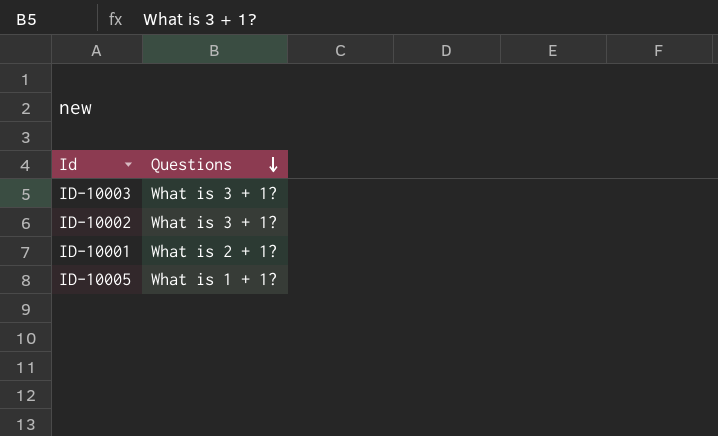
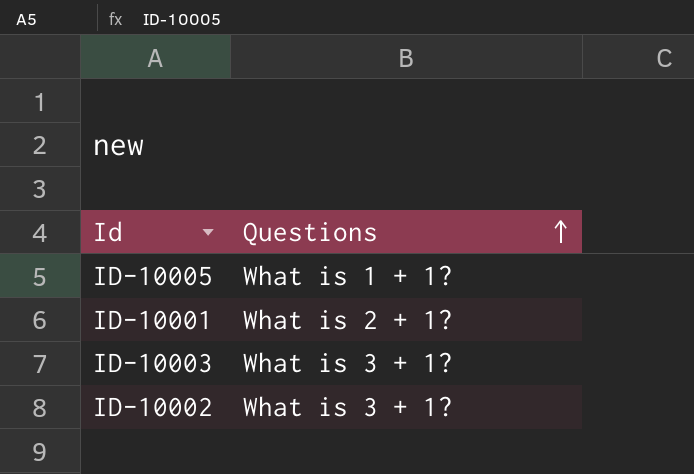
row order: Questions descending -> Questions ascending

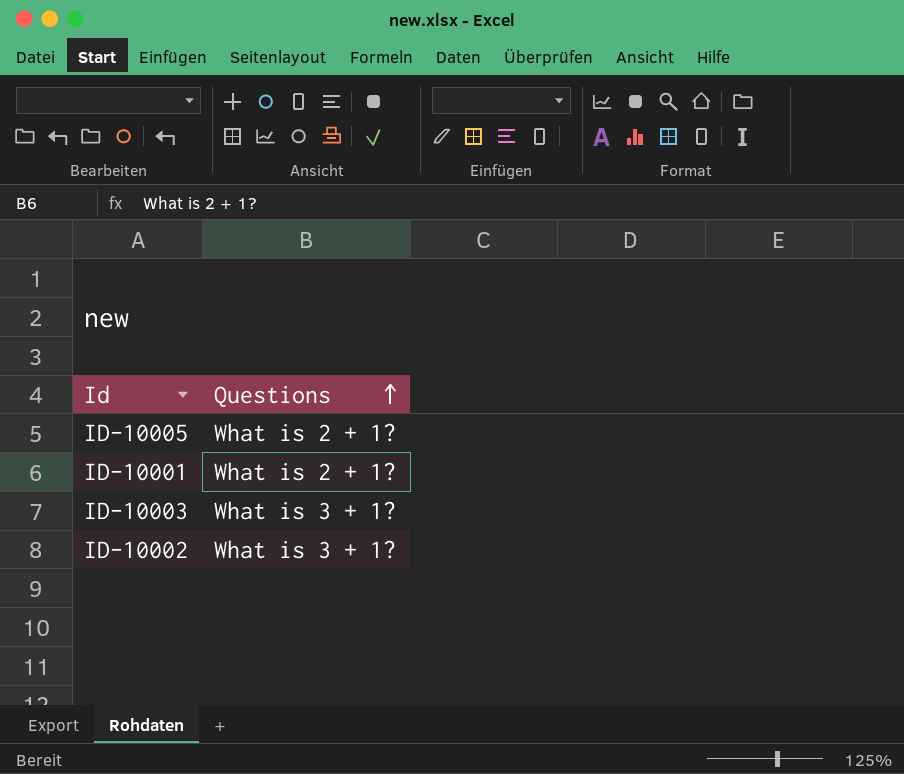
ID-10005 | Questions: What is 1 + 1? -> What is 2 + 1?

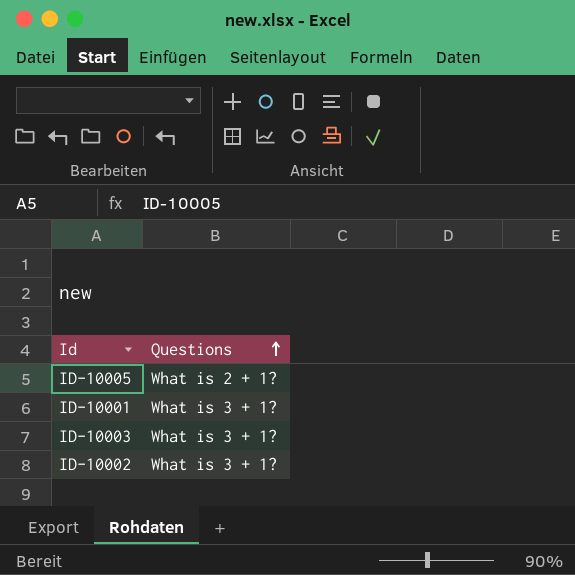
ID-10001 | Questions: What is 2 + 1? -> What is 3 + 1?

